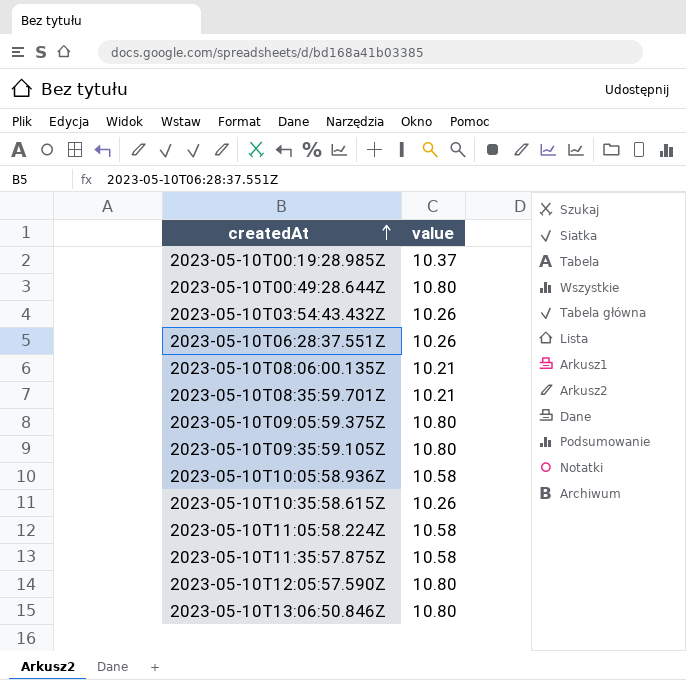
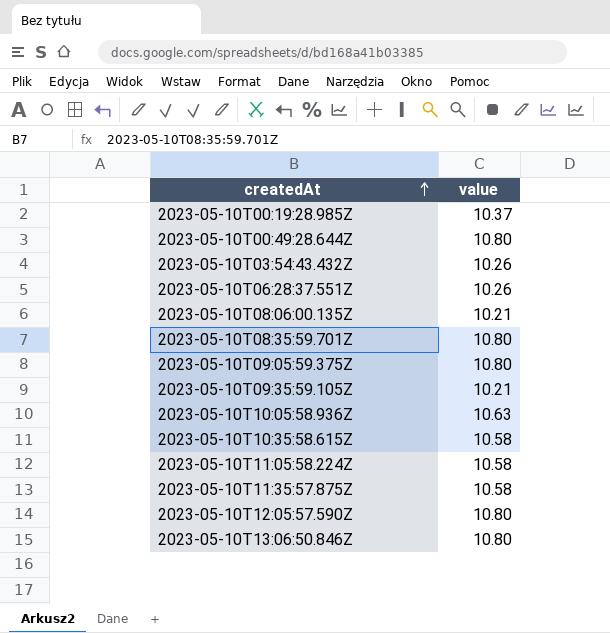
2023-05-10T08:35:59.701Z | value: 10.21 -> 10.80
2023-05-10T09:35:59.105Z | value: 10.80 -> 10.21
2023-05-10T10:05:58.936Z | value: 10.58 -> 10.63
2023-05-10T10:35:58.615Z | value: 10.26 -> 10.58

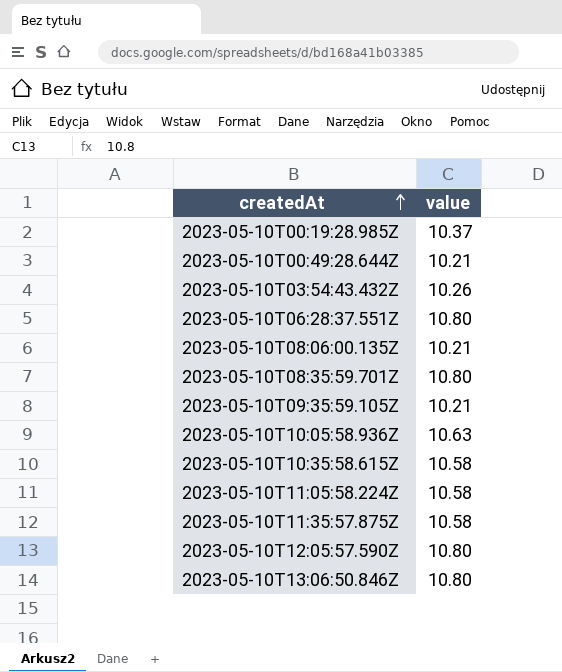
row 2023-05-10T09:05:59.375Z: 10.80 -> none
2023-05-10T00:49:28.644Z | value: 10.80 -> 10.21
2023-05-10T06:28:37.551Z | value: 10.26 -> 10.80

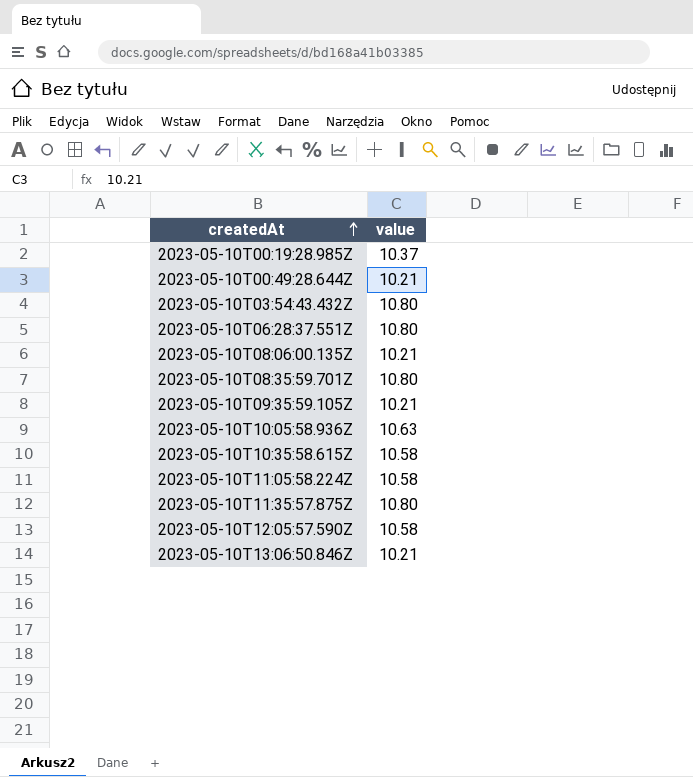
2023-05-10T03:54:43.432Z | value: 10.26 -> 10.80
2023-05-10T11:35:57.875Z | value: 10.58 -> 10.80
2023-05-10T12:05:57.590Z | value: 10.80 -> 10.58
2023-05-10T13:06:50.846Z | value: 10.80 -> 10.21

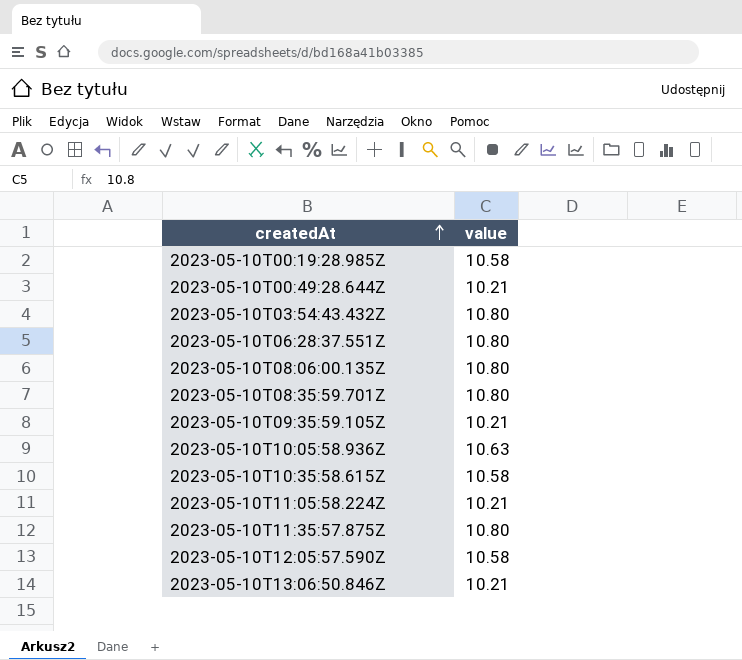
2023-05-10T00:19:28.985Z | value: 10.37 -> 10.58
2023-05-10T08:06:00.135Z | value: 10.21 -> 10.80
2023-05-10T11:05:58.224Z | value: 10.58 -> 10.21

